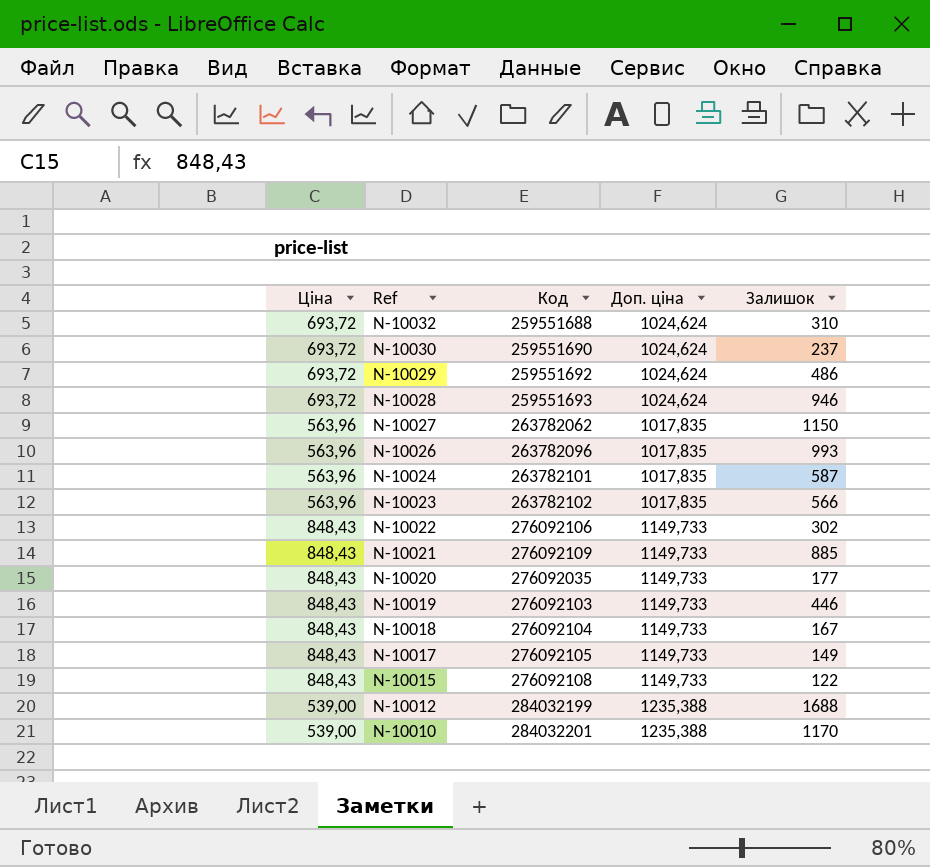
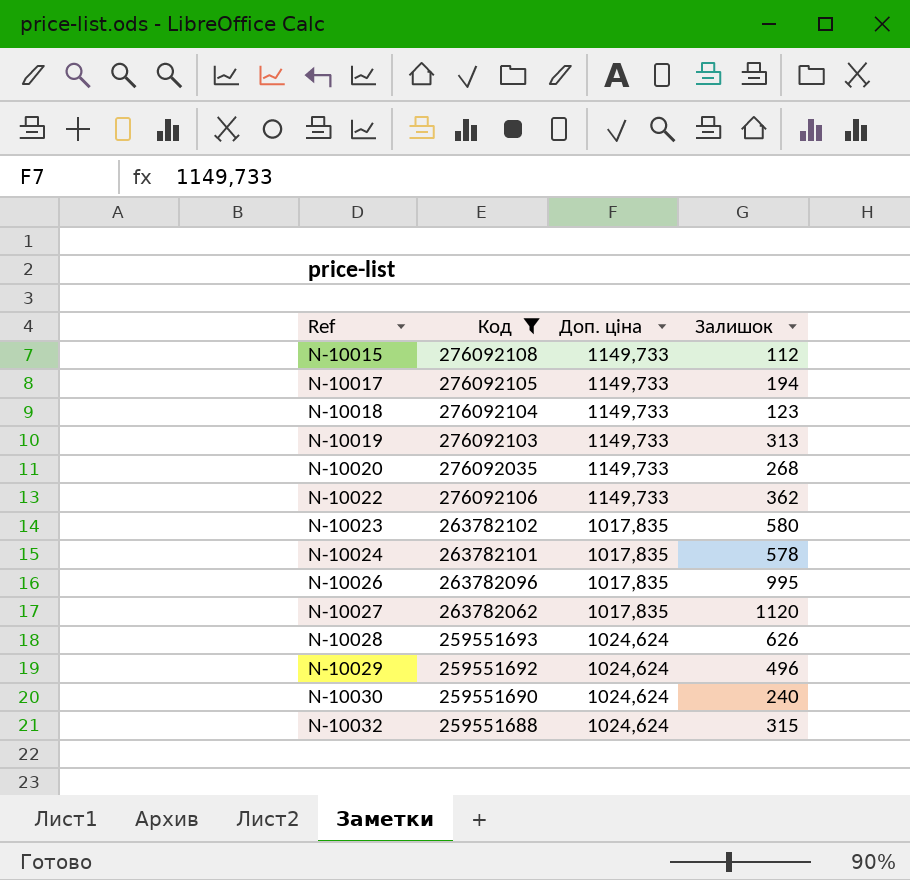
filter: none -> Код <= 276092108
row order: Ref descending -> Ref ascending
column Ціна | position: 1 -> none
N-10015 | Залишок: 122 -> 112
N-10017 | Залишок: 149 -> 194
N-10018 | Залишок: 167 -> 123
N-10019 | Залишок: 446 -> 313
N-10020 | Залишок: 177 -> 268
N-10022 | Залишок: 302 -> 362
N-10023 | Залишок: 566 -> 580
N-10024 | Залишок: 587 -> 578
N-10026 | Залишок: 993 -> 995
N-10027 | Залишок: 1150 -> 1120
N-10028 | Залишок: 946 -> 626
N-10029 | Залишок: 486 -> 496
N-10030 | Залишок: 237 -> 240
N-10032 | Залишок: 310 -> 315

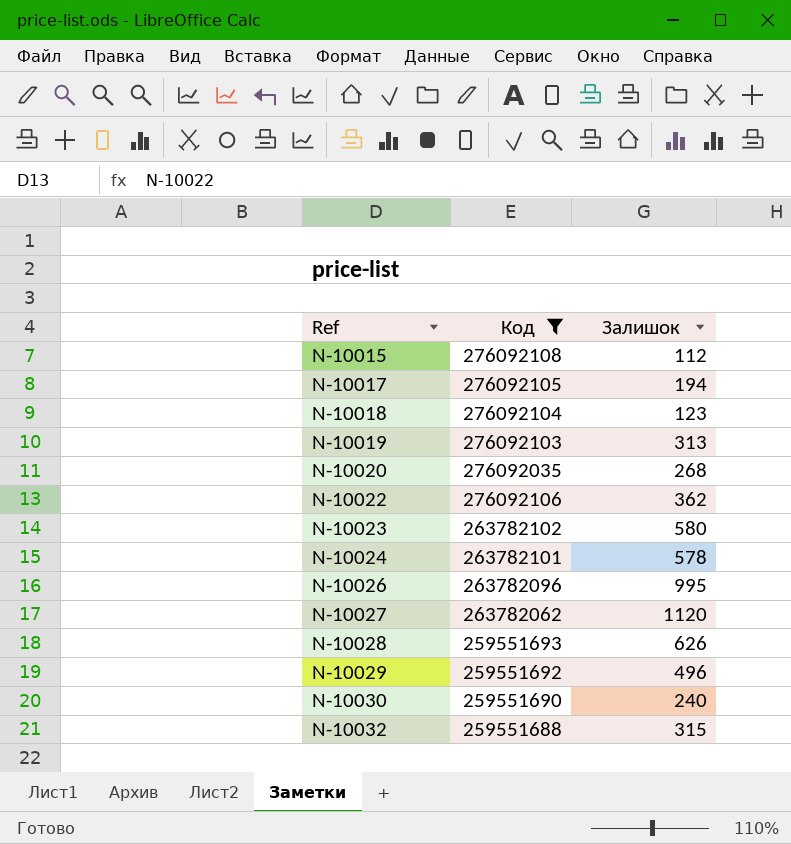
column Доп. ціна | position: 3 -> none

